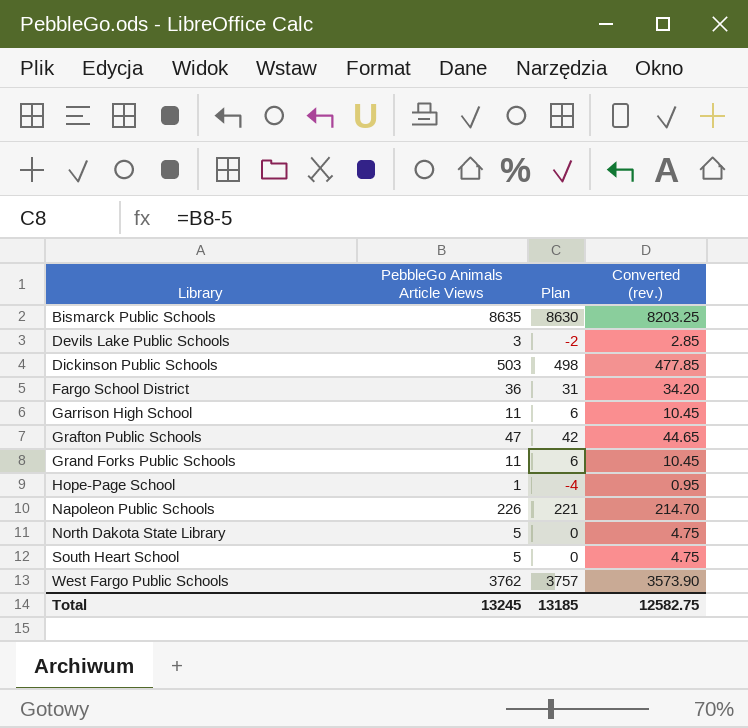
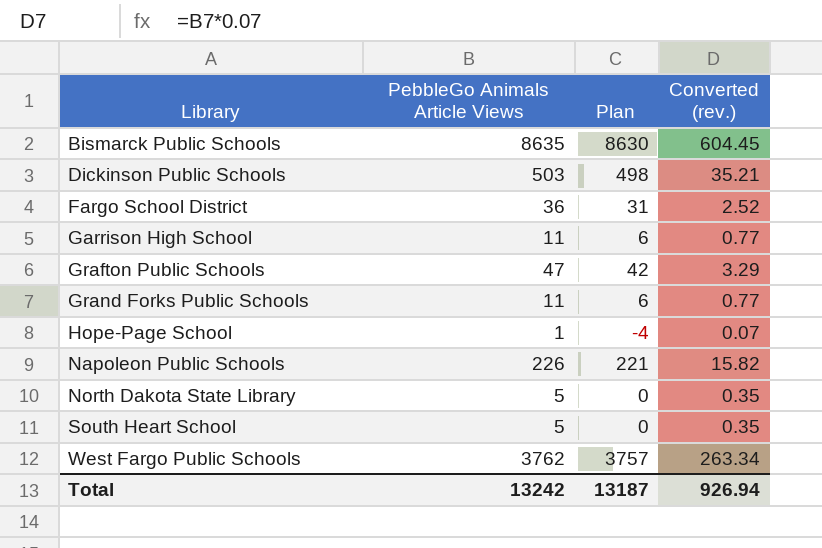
column Converted (rev.) | formula: [PebbleGo Animals Article Views] * 0.95 -> [PebbleGo Animals Article Views] * 0.07
row Devils Lake Public Schools: 3 | -2 | 2.85 -> none
Total | PebbleGo Animals Article Views: 13245 -> 13242
Total | Plan: 13185 -> 13187
Total | Converted (rev.): 12582.75 -> 926.94

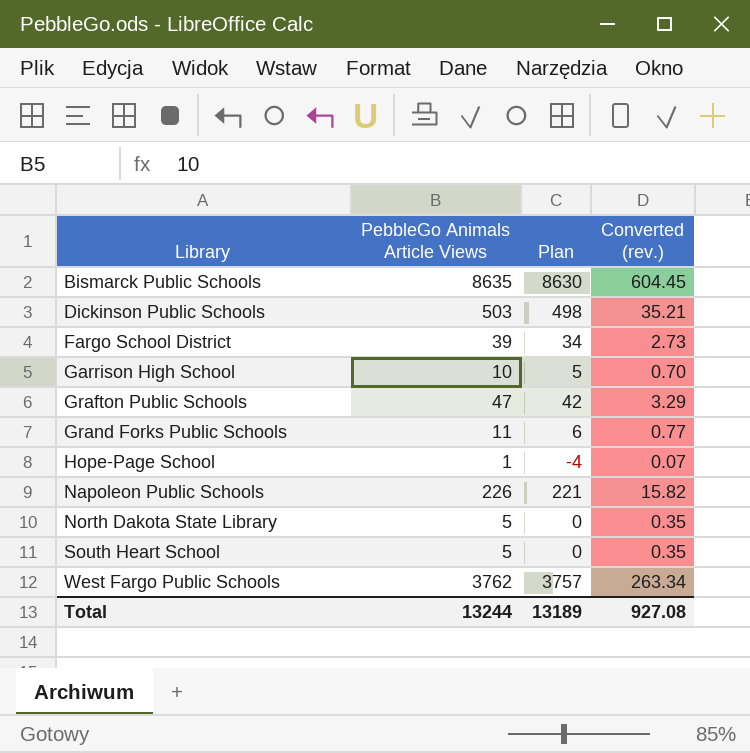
Fargo School District | PebbleGo Animals Article Views: 36 -> 39
Fargo School District | Plan: 31 -> 34
Fargo School District | Converted (rev.): 2.52 -> 2.73
Garrison High School | PebbleGo Animals Article Views: 11 -> 10
Garrison High School | Plan: 6 -> 5
Garrison High School | Converted (rev.): 0.77 -> 0.70
Total | PebbleGo Animals Article Views: 13242 -> 13244
Total | Plan: 13187 -> 13189
Total | Converted (rev.): 926.94 -> 927.08

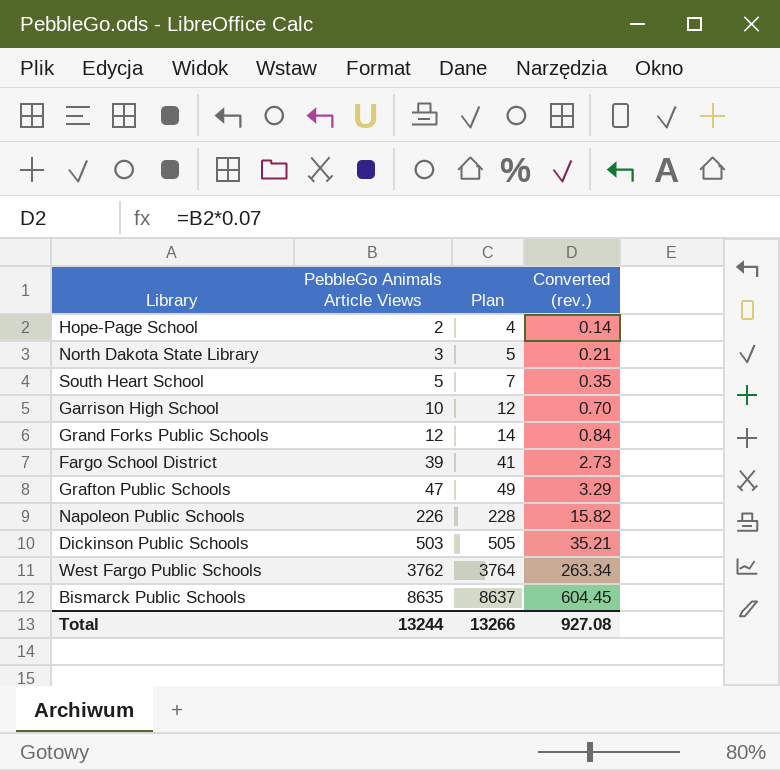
row order: Library ascending -> PebbleGo Animals Article Views ascending
column Plan | formula: [PebbleGo Animals Article Views] - 5 -> [PebbleGo Animals Article Views] + 2
Hope-Page School | PebbleGo Animals Article Views: 1 -> 2
Hope-Page School | Converted (rev.): 0.07 -> 0.14
North Dakota State Library | PebbleGo Animals Article Views: 5 -> 3
North Dakota State Library | Converted (rev.): 0.35 -> 0.21
Grand Forks Public Schools | PebbleGo Animals Article Views: 11 -> 12
Grand Forks Public Schools | Converted (rev.): 0.77 -> 0.84
Total | Plan: 13189 -> 13266

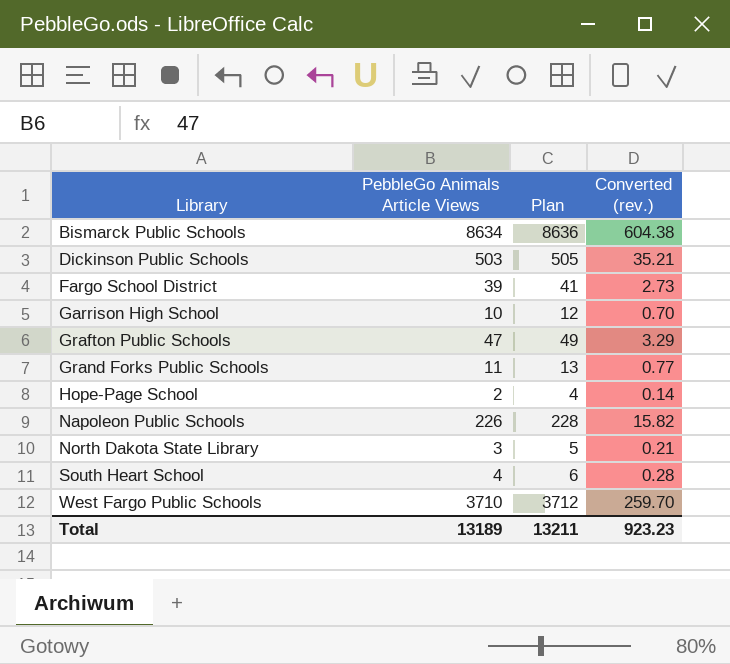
row order: PebbleGo Animals Article Views ascending -> Library ascending
Bismarck Public Schools | PebbleGo Animals Article Views: 8635 -> 8634
Bismarck Public Schools | Plan: 8637 -> 8636
Bismarck Public Schools | Converted (rev.): 604.45 -> 604.38
Grand Forks Public Schools | PebbleGo Animals Article Views: 12 -> 11
Grand Forks Public Schools | Plan: 14 -> 13
Grand Forks Public Schools | Converted (rev.): 0.84 -> 0.77
South Heart School | PebbleGo Animals Article Views: 5 -> 4
South Heart School | Plan: 7 -> 6
South Heart School | Converted (rev.): 0.35 -> 0.28
West Fargo Public Schools | PebbleGo Animals Article Views: 3762 -> 3710
West Fargo Public Schools | Plan: 3764 -> 3712
West Fargo Public Schools | Converted (rev.): 263.34 -> 259.70
Total | PebbleGo Animals Article Views: 13244 -> 13189
Total | Plan: 13266 -> 13211
Total | Converted (rev.): 927.08 -> 923.23

